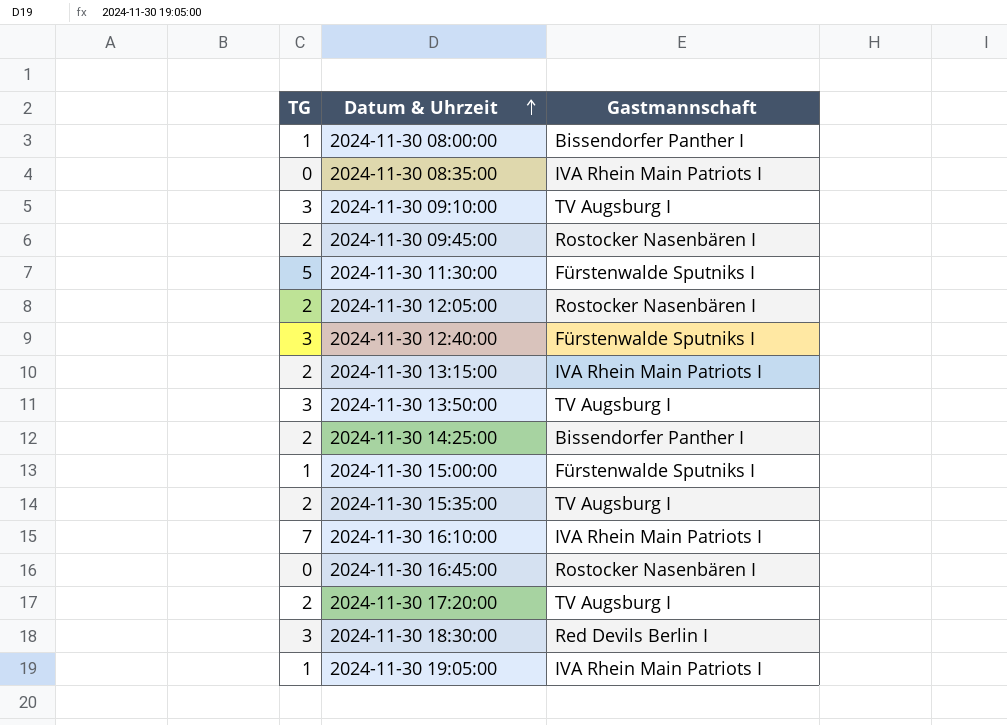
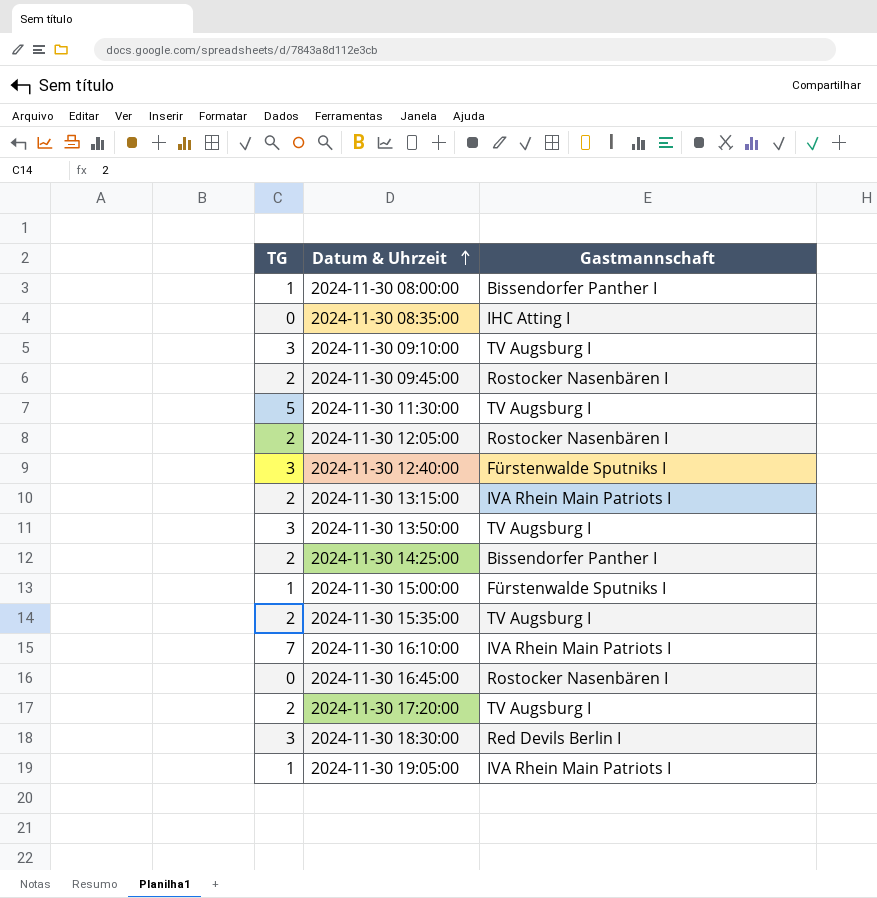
2024-11-30 08:35:00 | Gastmannschaft: IVA Rhein Main Patriots I -> IHC Atting I
2024-11-30 11:30:00 | Gastmannschaft: Fürstenwalde Sputniks I -> TV Augsburg I

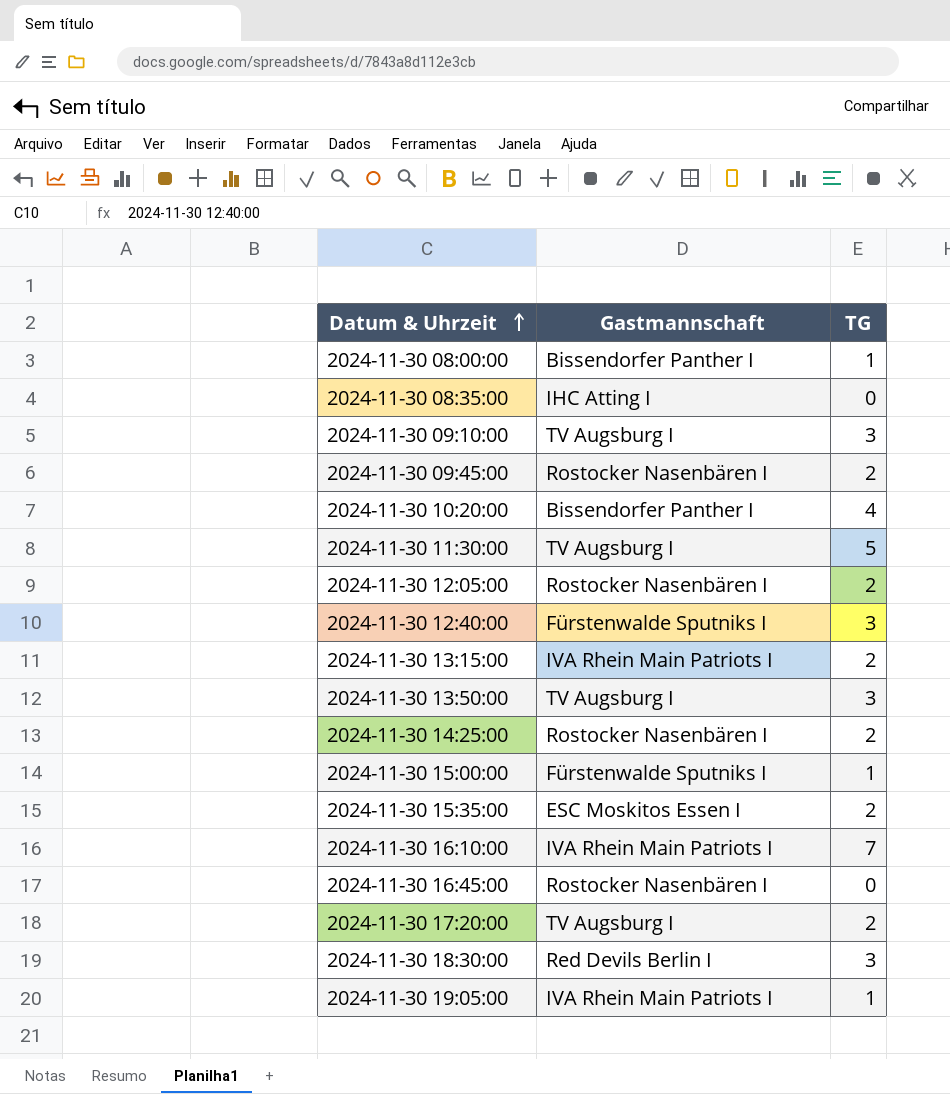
column TG | position: 1 -> 3
row 2024-11-30 10:20:00: none -> Bissendorfer Panther I | 4
2024-11-30 14:25:00 | Gastmannschaft: Bissendorfer Panther I -> Rostocker Nasenbären I
2024-11-30 15:35:00 | Gastmannschaft: TV Augsburg I -> ESC Moskitos Essen I

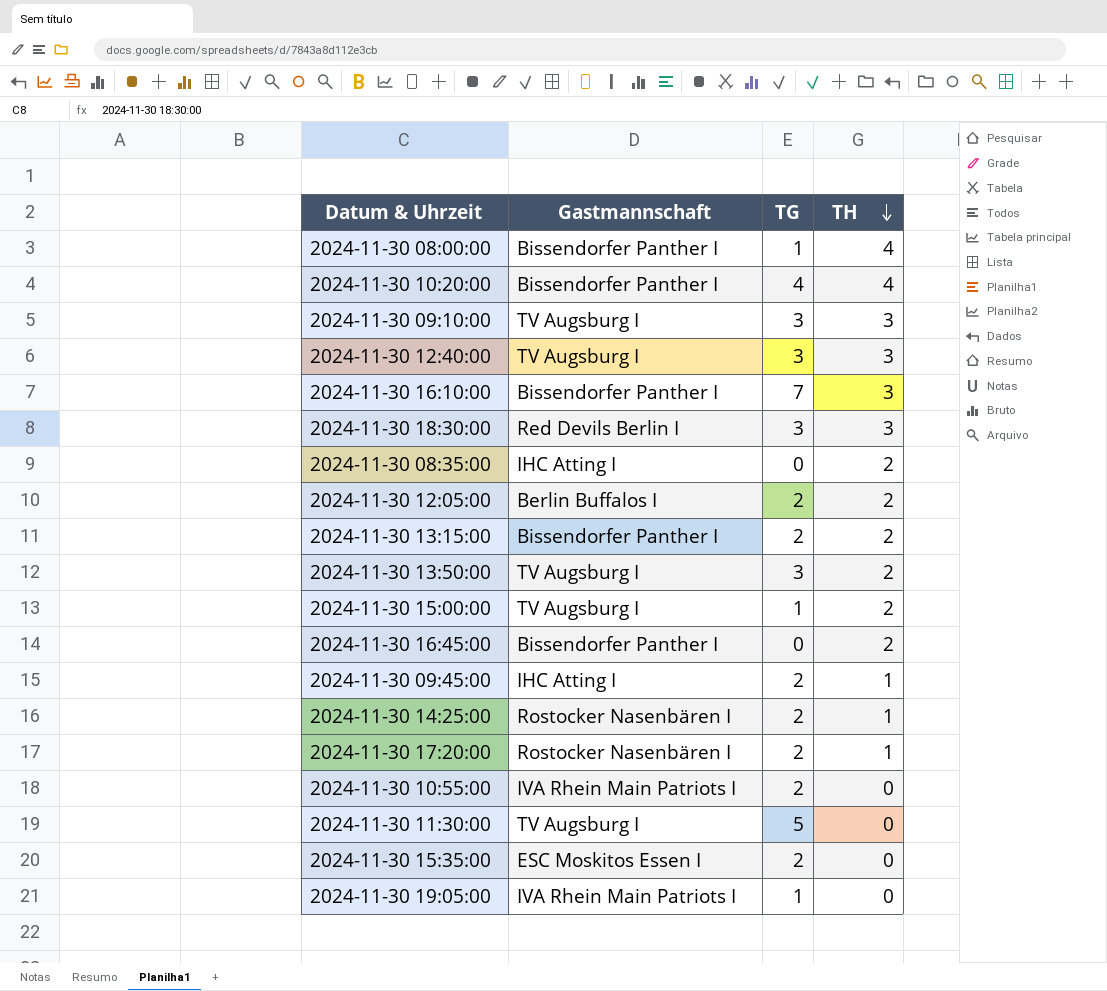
row order: Datum & Uhrzeit ascending -> TH descending
column TH | position: none -> 4
2024-11-30 12:40:00 | Gastmannschaft: Fürstenwalde Sputniks I -> TV Augsburg I
2024-11-30 16:10:00 | Gastmannschaft: IVA Rhein Main Patriots I -> Bissendorfer Panther I
2024-11-30 12:05:00 | Gastmannschaft: Rostocker Nasenbären I -> Berlin Buffalos I
2024-11-30 13:15:00 | Gastmannschaft: IVA Rhein Main Patriots I -> Bissendorfer Panther I
2024-11-30 15:00:00 | Gastmannschaft: Fürstenwalde Sputniks I -> TV Augsburg I
2024-11-30 16:45:00 | Gastmannschaft: Rostocker Nasenbären I -> Bissendorfer Panther I
2024-11-30 09:45:00 | Gastmannschaft: Rostocker Nasenbären I -> IHC Atting I
2024-11-30 17:20:00 | Gastmannschaft: TV Augsburg I -> Rostocker Nasenbären I
row 2024-11-30 10:55:00: none -> IVA Rhein Main Patriots I | 2 | 0

